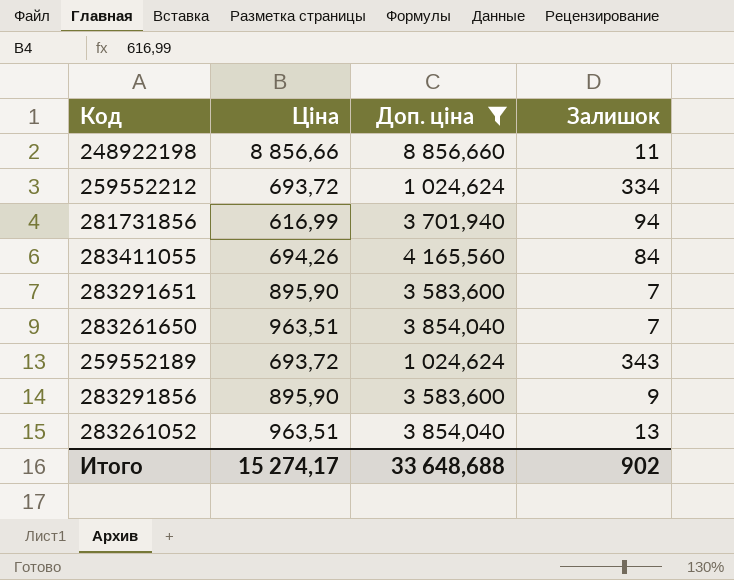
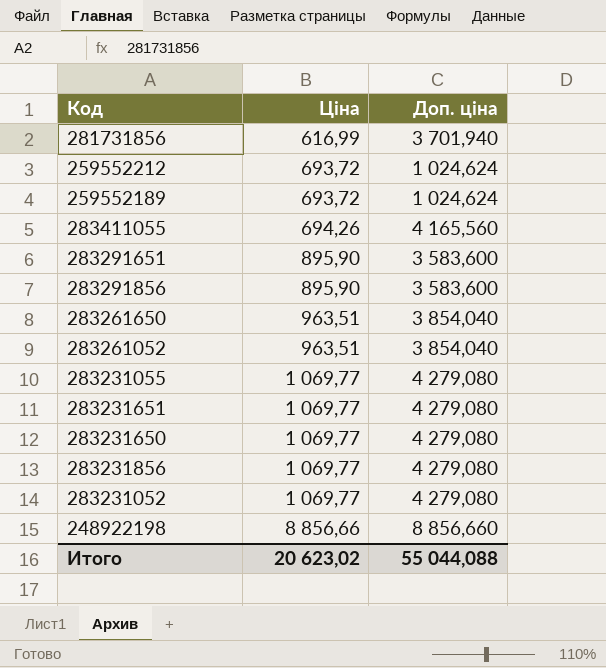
filter: Доп. ціна != 4 279,080 -> none
row order: none -> Ціна ascending
column Залишок | position: 4 -> none
Итого | Ціна: 15 274,17 -> 20 623,02
Итого | Доп. ціна: 33 648,688 -> 55 044,088

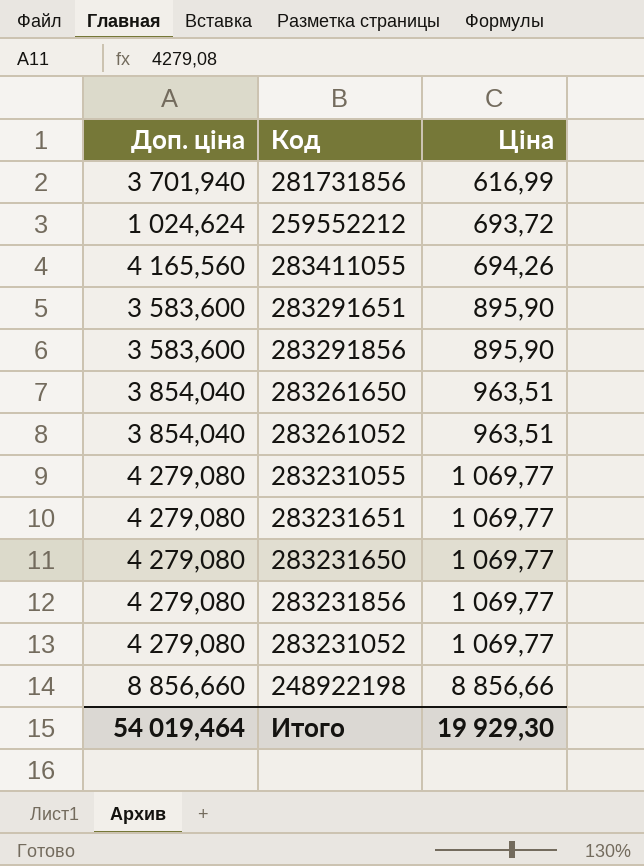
column Доп. ціна | position: 3 -> 1
row 259552189: 693,72 | 1 024,624 -> none
Итого | Доп. ціна: 55 044,088 -> 54 019,464
Итого | Ціна: 20 623,02 -> 19 929,30

